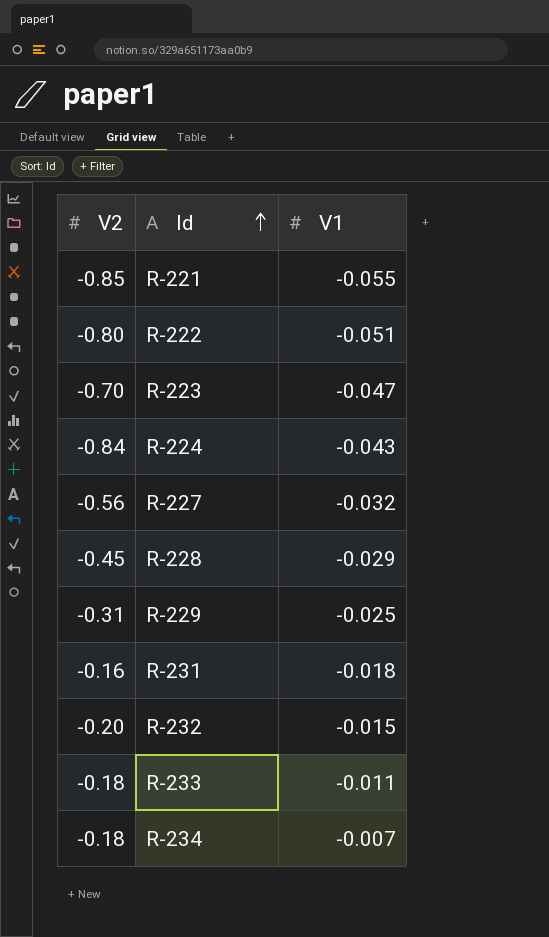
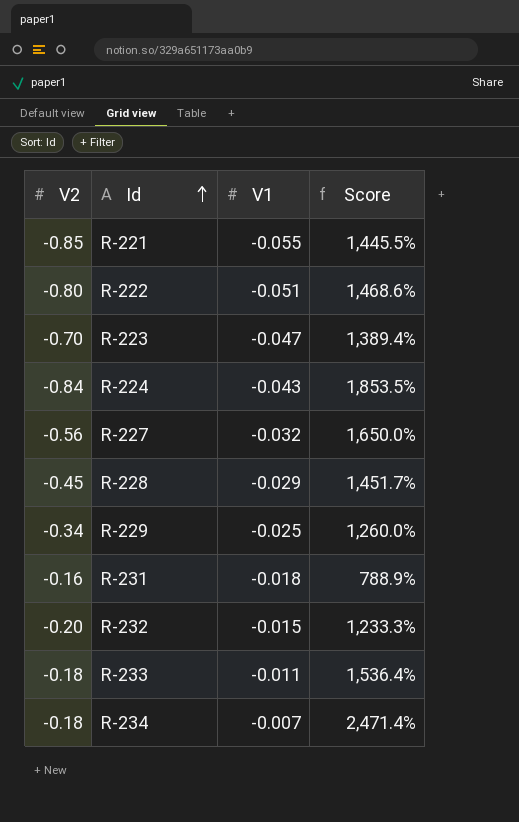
column Score | formula: none -> ([V2] - [V1]) / [V1]
R-229 | V2: -0.31 -> -0.34

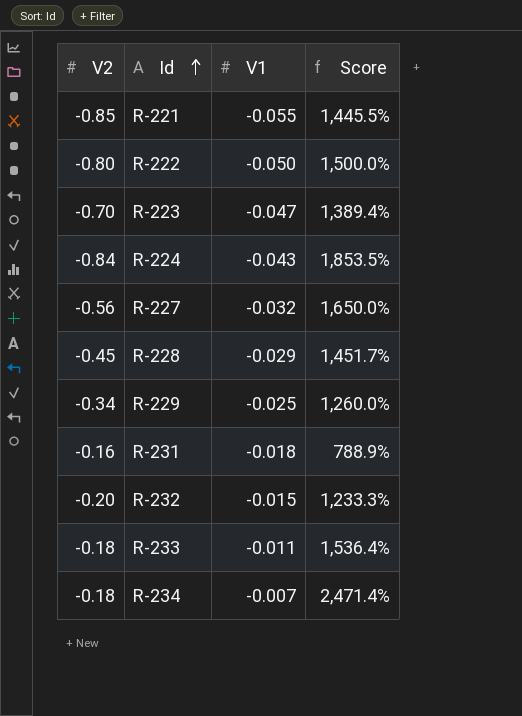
R-222 | V1: -0.051 -> -0.050
R-222 | Score: 1,468.6% -> 1,500.0%

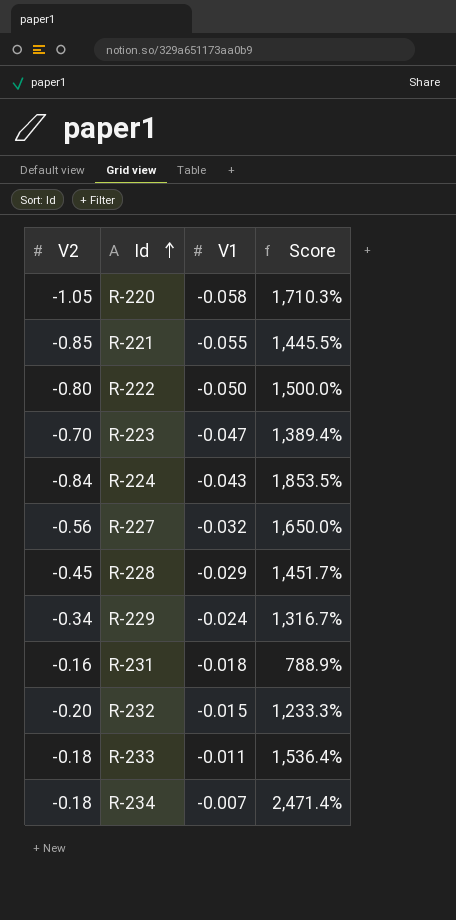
row R-220: none -> -1.05 | -0.058 | 1,710.3%
R-229 | V1: -0.025 -> -0.024
R-229 | Score: 1,260.0% -> 1,316.7%

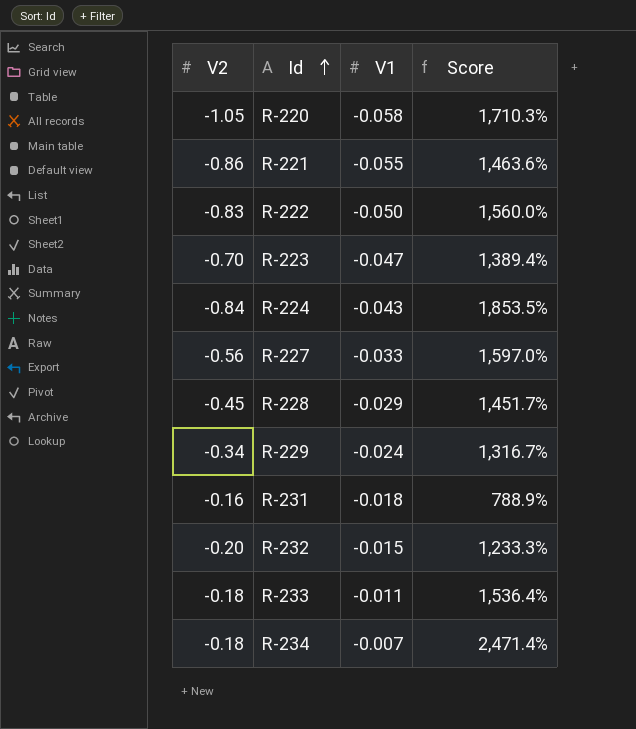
R-221 | V2: -0.85 -> -0.86
R-221 | Score: 1,445.5% -> 1,463.6%
R-222 | V2: -0.80 -> -0.83
R-222 | Score: 1,500.0% -> 1,560.0%
R-227 | V1: -0.032 -> -0.033
R-227 | Score: 1,650.0% -> 1,597.0%

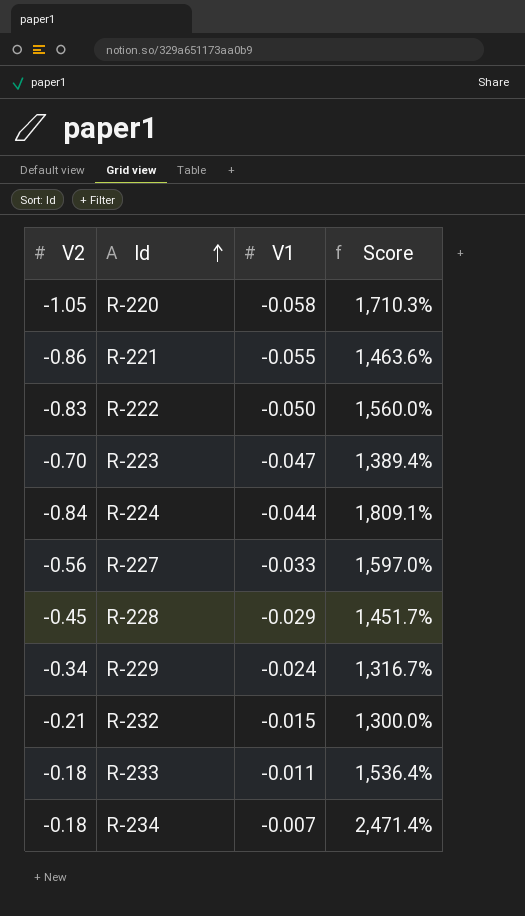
row R-231: -0.16 | -0.018 | 788.9% -> none
R-224 | V1: -0.043 -> -0.044
R-224 | Score: 1,853.5% -> 1,809.1%
R-232 | V2: -0.20 -> -0.21
R-232 | Score: 1,233.3% -> 1,300.0%

